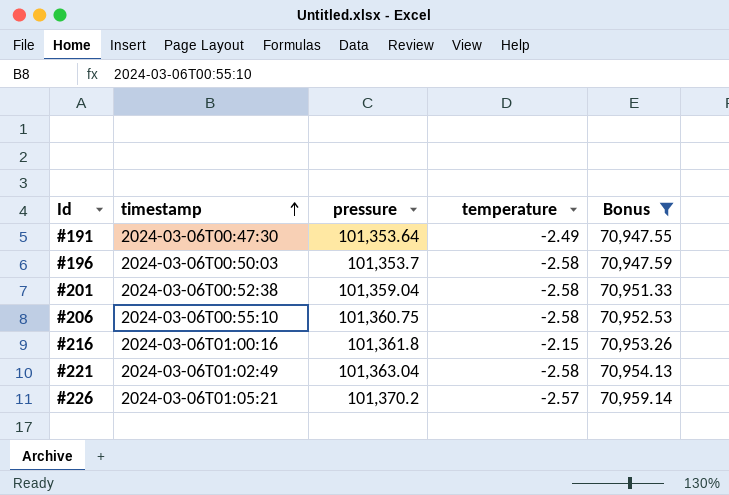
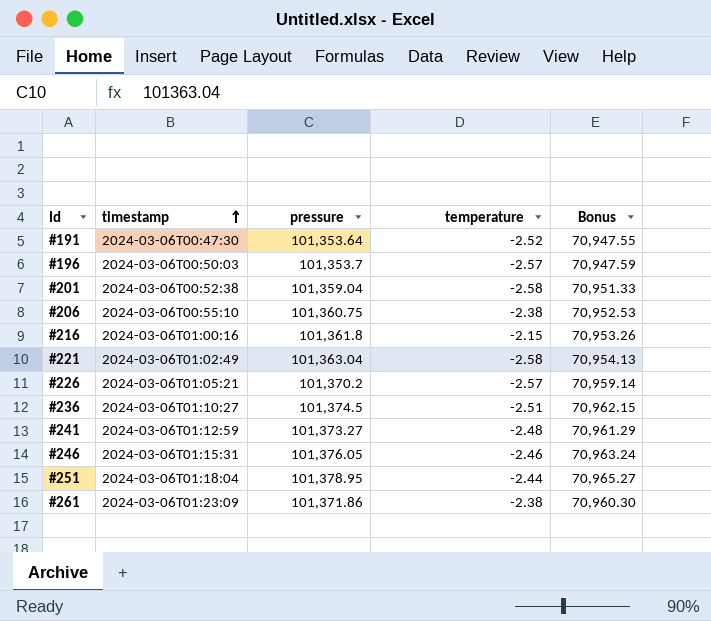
filter: Bonus <= 70,959.14 -> none
#191 | temperature: -2.49 -> -2.52
#196 | temperature: -2.58 -> -2.57
#206 | temperature: -2.58 -> -2.38

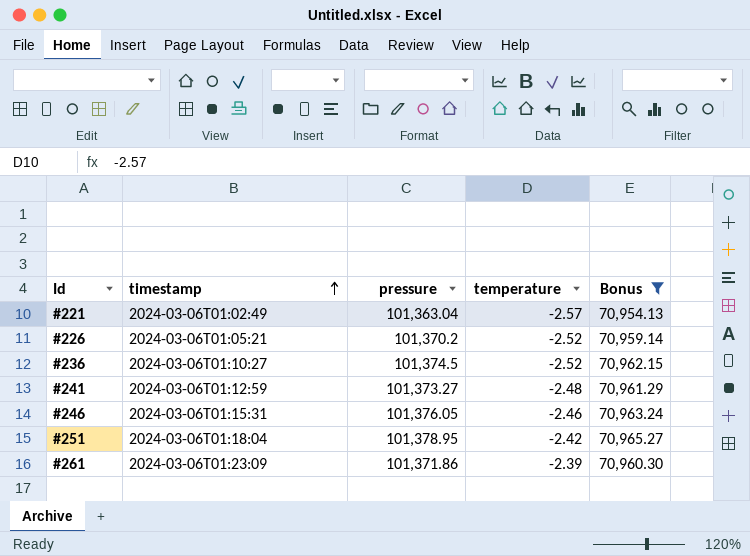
filter: none -> Bonus >= 70,954.13
#221 | temperature: -2.58 -> -2.57
#226 | temperature: -2.57 -> -2.52
#236 | temperature: -2.51 -> -2.52
#251 | temperature: -2.44 -> -2.42
#261 | temperature: -2.38 -> -2.39

